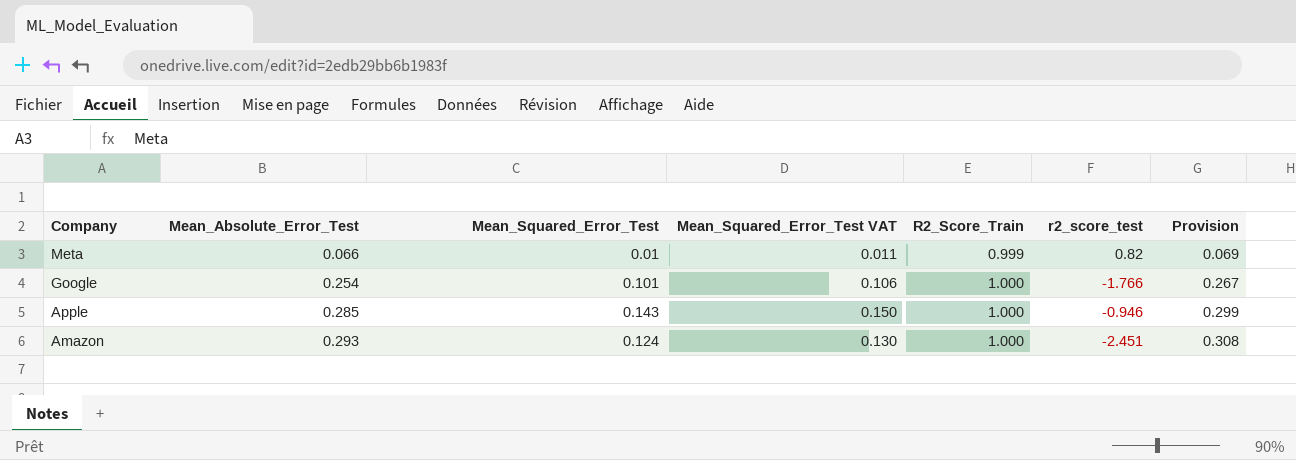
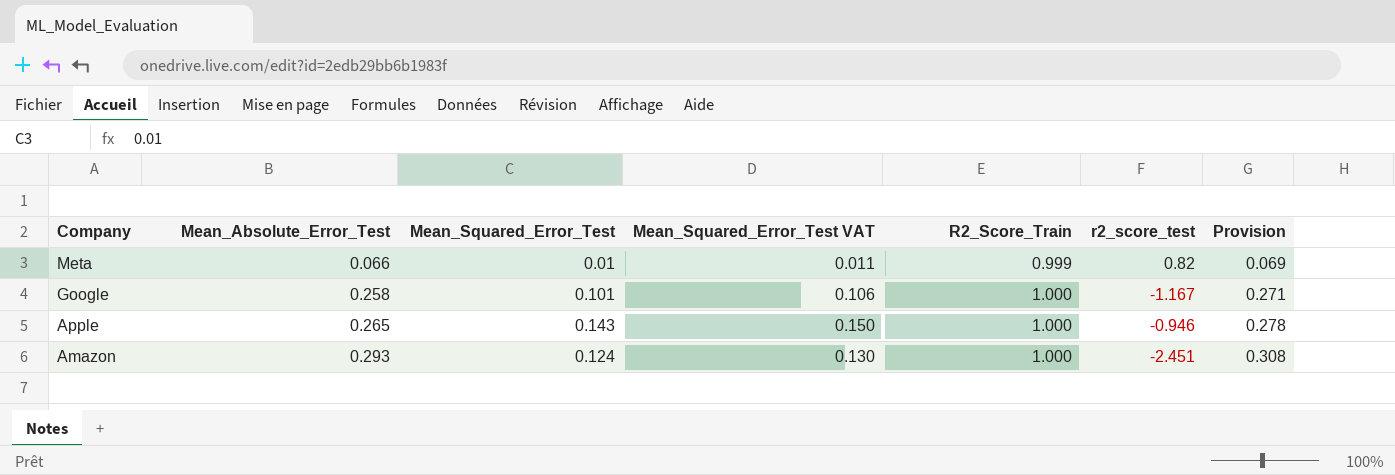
Google | Mean_Absolute_Error_Test: 0.254 -> 0.258
Google | r2_score_test: -1.766 -> -1.167
Google | Provision: 0.267 -> 0.271
Apple | Mean_Absolute_Error_Test: 0.285 -> 0.265
Apple | Provision: 0.299 -> 0.278

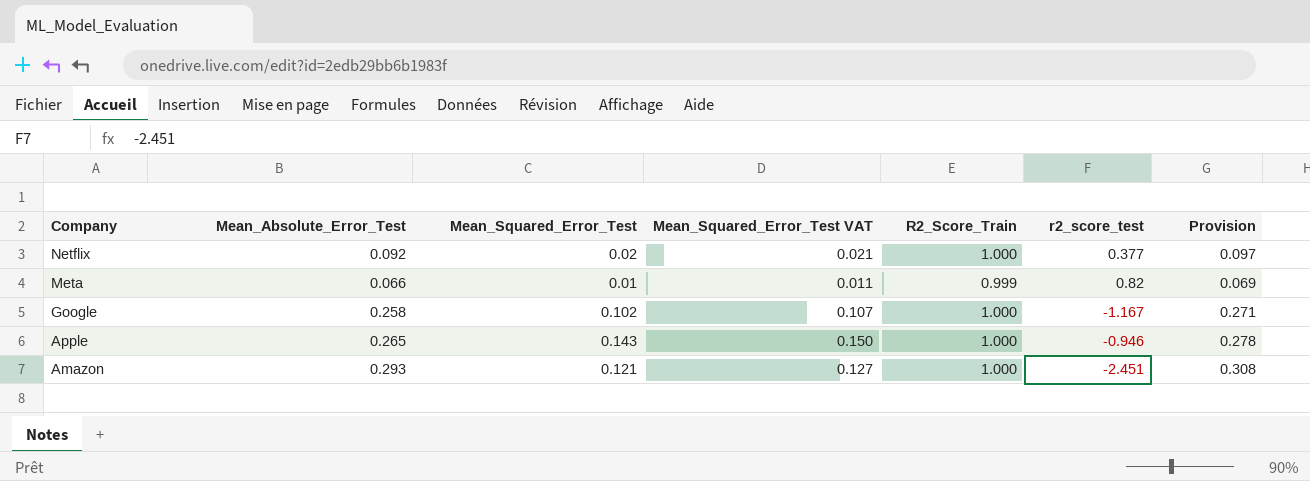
row Netflix: none -> 0.092 | 0.02 | 0.021 | 1.000 | 0.377 | 0.097
Google | Mean_Squared_Error_Test: 0.101 -> 0.102
Google | Mean_Squared_Error_Test VAT: 0.106 -> 0.107
Amazon | Mean_Squared_Error_Test: 0.124 -> 0.121
Amazon | Mean_Squared_Error_Test VAT: 0.130 -> 0.127

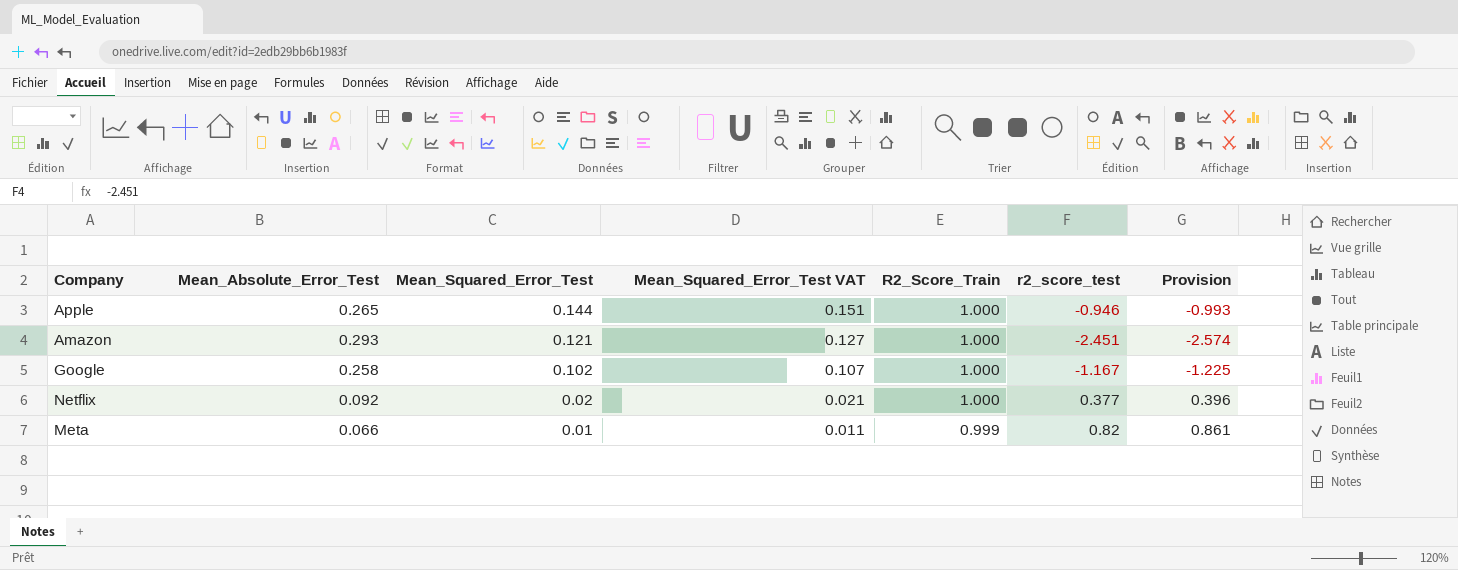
row order: Company descending -> Mean_Squared_Error_Test descending
column Provision | formula: [Mean_Absolute_Error_Test] * 1.05 -> [r2_score_test] * 1.05
Apple | Mean_Squared_Error_Test: 0.143 -> 0.144
Apple | Mean_Squared_Error_Test VAT: 0.150 -> 0.151

